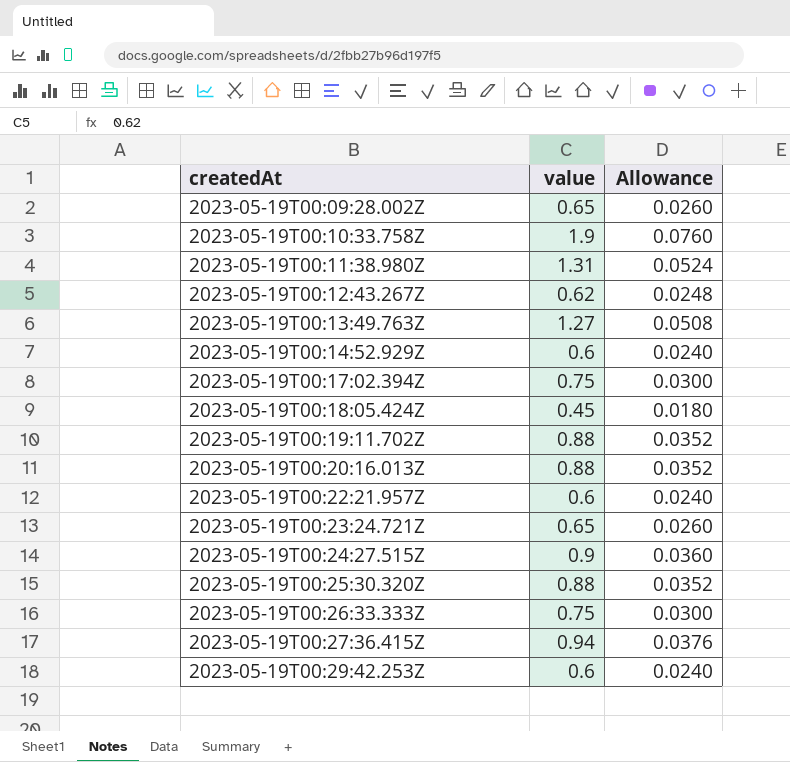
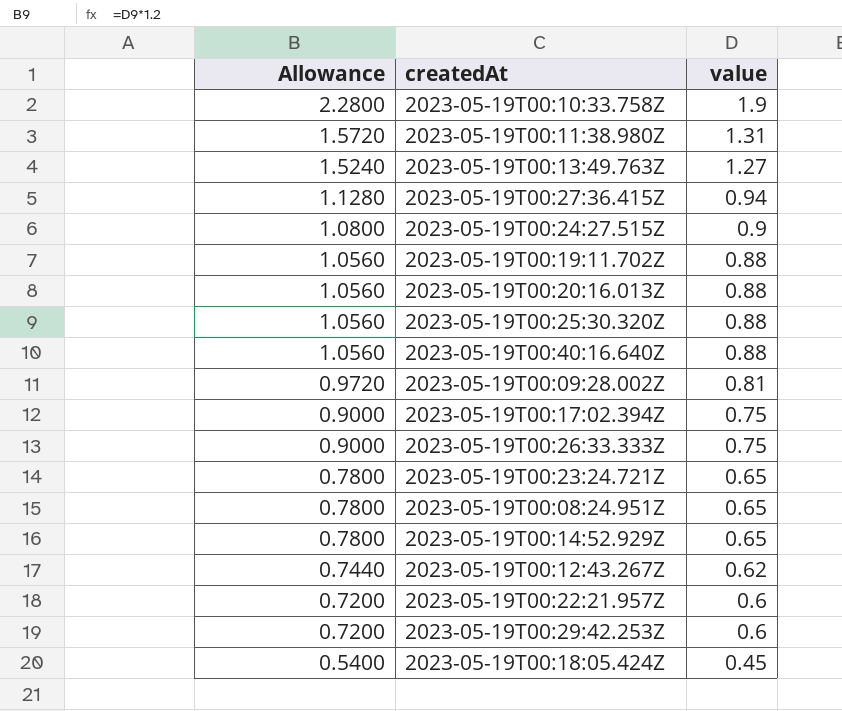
row order: createdAt ascending -> Allowance descending
column Allowance | formula: [value] * 0.04 -> [value] * 1.2
column Allowance | position: 3 -> 1
row 2023-05-19T00:40:16.640Z: none -> 1.0560 | 0.88
2023-05-19T00:09:28.002Z | value: 0.65 -> 0.81
row 2023-05-19T00:08:24.951Z: none -> 0.7800 | 0.65
2023-05-19T00:14:52.929Z | value: 0.6 -> 0.65

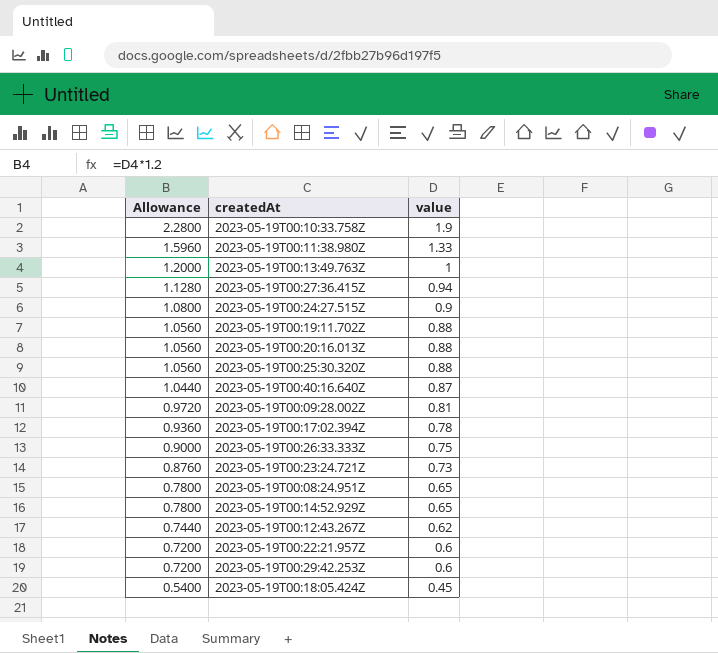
2023-05-19T00:11:38.980Z | Allowance: 1.5720 -> 1.5960
2023-05-19T00:11:38.980Z | value: 1.31 -> 1.33
2023-05-19T00:13:49.763Z | Allowance: 1.5240 -> 1.2000
2023-05-19T00:13:49.763Z | value: 1.27 -> 1
2023-05-19T00:40:16.640Z | Allowance: 1.0560 -> 1.0440
2023-05-19T00:40:16.640Z | value: 0.88 -> 0.87
2023-05-19T00:17:02.394Z | Allowance: 0.9000 -> 0.9360
2023-05-19T00:17:02.394Z | value: 0.75 -> 0.78
2023-05-19T00:23:24.721Z | Allowance: 0.7800 -> 0.8760
2023-05-19T00:23:24.721Z | value: 0.65 -> 0.73

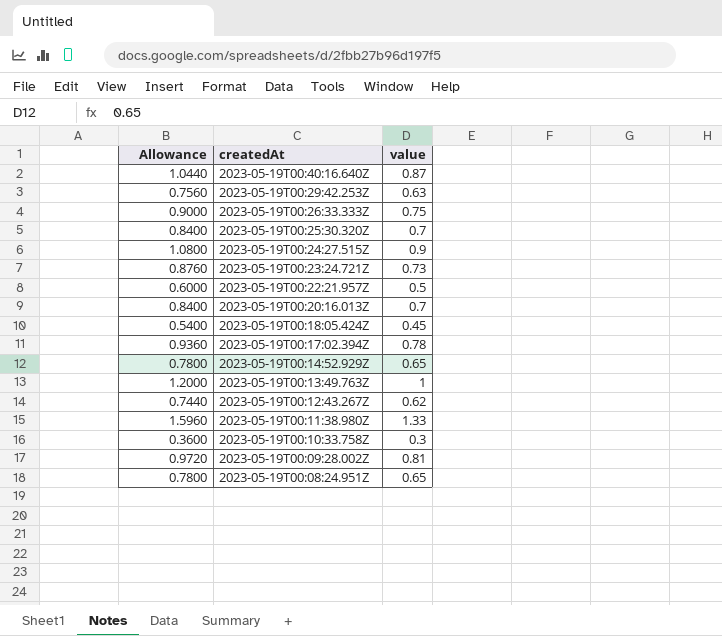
row order: Allowance descending -> createdAt descending
row 2023-05-19T00:27:36.415Z: 1.1280 | 0.94 -> none
row 2023-05-19T00:19:11.702Z: 1.0560 | 0.88 -> none
2023-05-19T00:29:42.253Z | Allowance: 0.7200 -> 0.7560
2023-05-19T00:29:42.253Z | value: 0.6 -> 0.63
2023-05-19T00:25:30.320Z | Allowance: 1.0560 -> 0.8400
2023-05-19T00:25:30.320Z | value: 0.88 -> 0.7
2023-05-19T00:22:21.957Z | Allowance: 0.7200 -> 0.6000
2023-05-19T00:22:21.957Z | value: 0.6 -> 0.5
2023-05-19T00:20:16.013Z | Allowance: 1.0560 -> 0.8400
2023-05-19T00:20:16.013Z | value: 0.88 -> 0.7
2023-05-19T00:10:33.758Z | Allowance: 2.2800 -> 0.3600
2023-05-19T00:10:33.758Z | value: 1.9 -> 0.3

